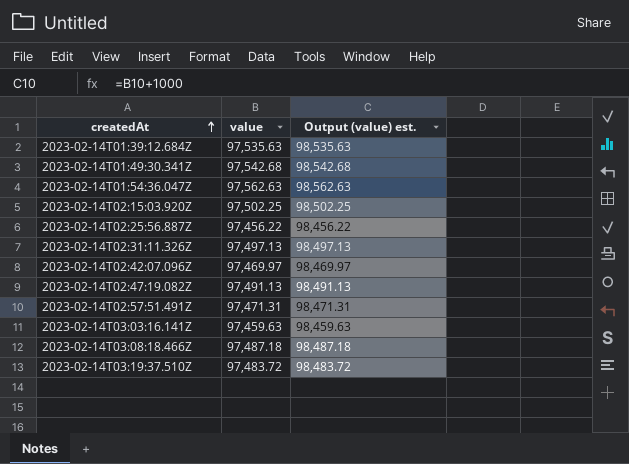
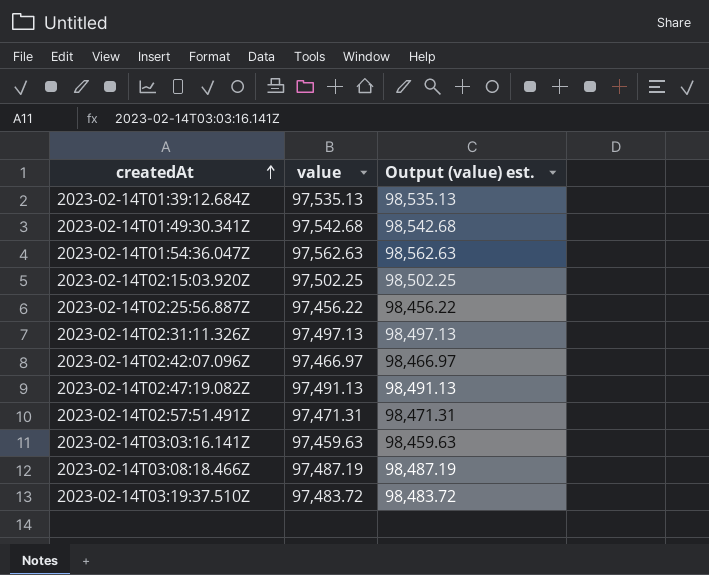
2023-02-14T01:39:12.684Z | value: 97,535.63 -> 97,535.13
2023-02-14T01:39:12.684Z | Output (value) est.: 98,535.63 -> 98,535.13
2023-02-14T02:42:07.096Z | value: 97,469.97 -> 97,466.97
2023-02-14T02:42:07.096Z | Output (value) est.: 98,469.97 -> 98,466.97
2023-02-14T03:08:18.466Z | value: 97,487.18 -> 97,487.19
2023-02-14T03:08:18.466Z | Output (value) est.: 98,487.18 -> 98,487.19

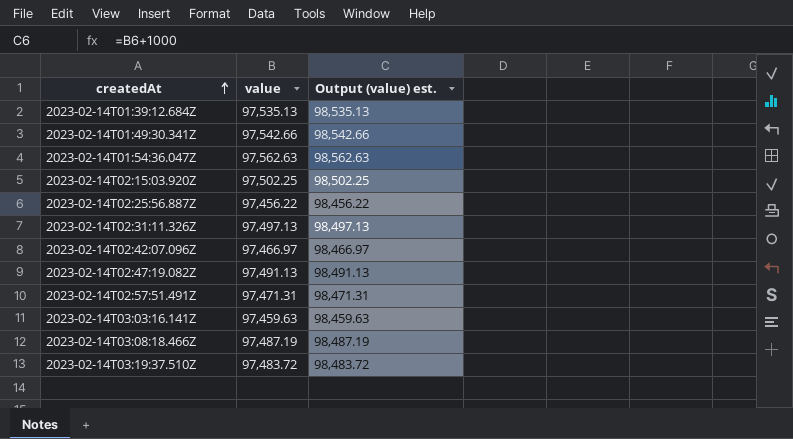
2023-02-14T01:49:30.341Z | value: 97,542.68 -> 97,542.66
2023-02-14T01:49:30.341Z | Output (value) est.: 98,542.68 -> 98,542.66

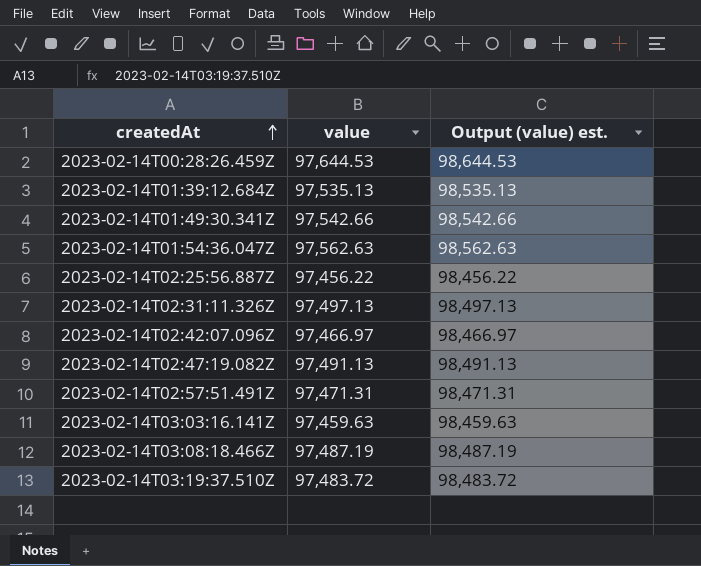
row 2023-02-14T02:15:03.920Z: 97,502.25 | 98,502.25 -> none
row 2023-02-14T00:28:26.459Z: none -> 97,644.53 | 98,644.53

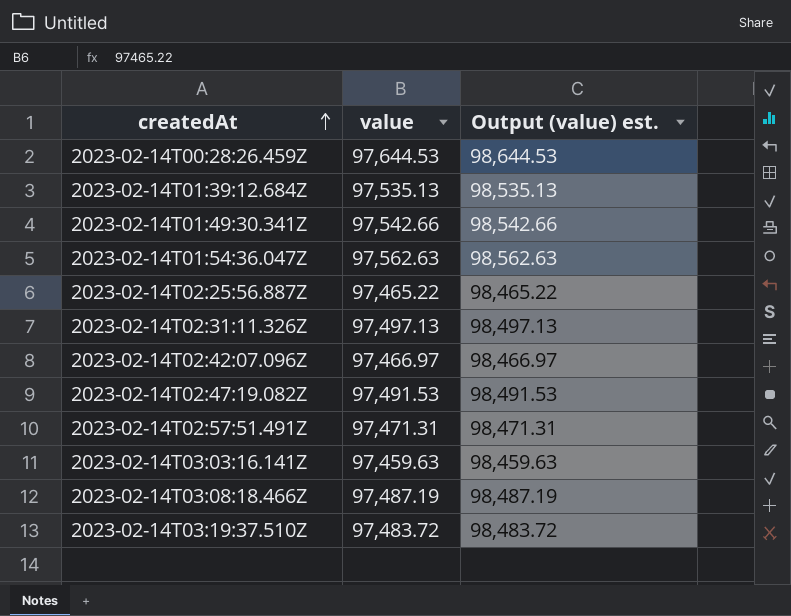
2023-02-14T02:25:56.887Z | value: 97,456.22 -> 97,465.22
2023-02-14T02:25:56.887Z | Output (value) est.: 98,456.22 -> 98,465.22
2023-02-14T02:47:19.082Z | value: 97,491.13 -> 97,491.53
2023-02-14T02:47:19.082Z | Output (value) est.: 98,491.13 -> 98,491.53

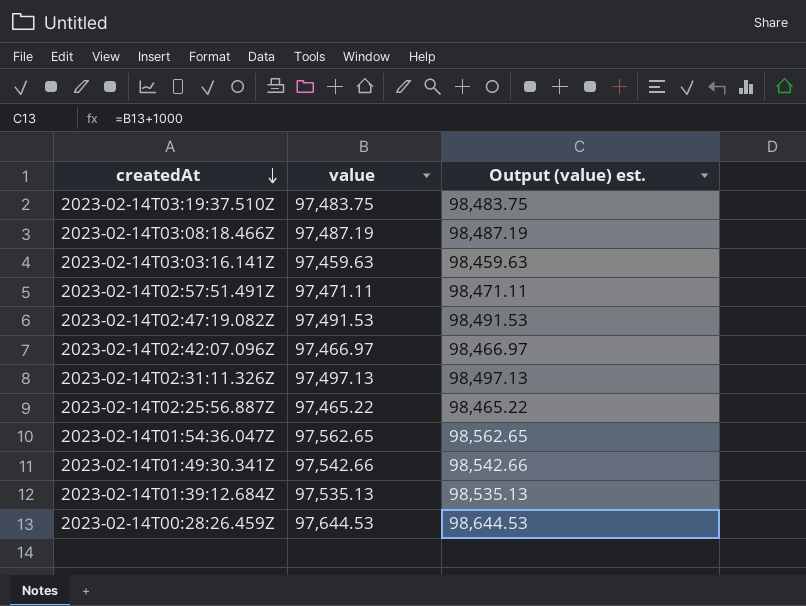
row order: createdAt ascending -> createdAt descending
2023-02-14T03:19:37.510Z | value: 97,483.72 -> 97,483.75
2023-02-14T03:19:37.510Z | Output (value) est.: 98,483.72 -> 98,483.75
2023-02-14T02:57:51.491Z | value: 97,471.31 -> 97,471.11
2023-02-14T02:57:51.491Z | Output (value) est.: 98,471.31 -> 98,471.11
2023-02-14T01:54:36.047Z | value: 97,562.63 -> 97,562.65
2023-02-14T01:54:36.047Z | Output (value) est.: 98,562.63 -> 98,562.65

